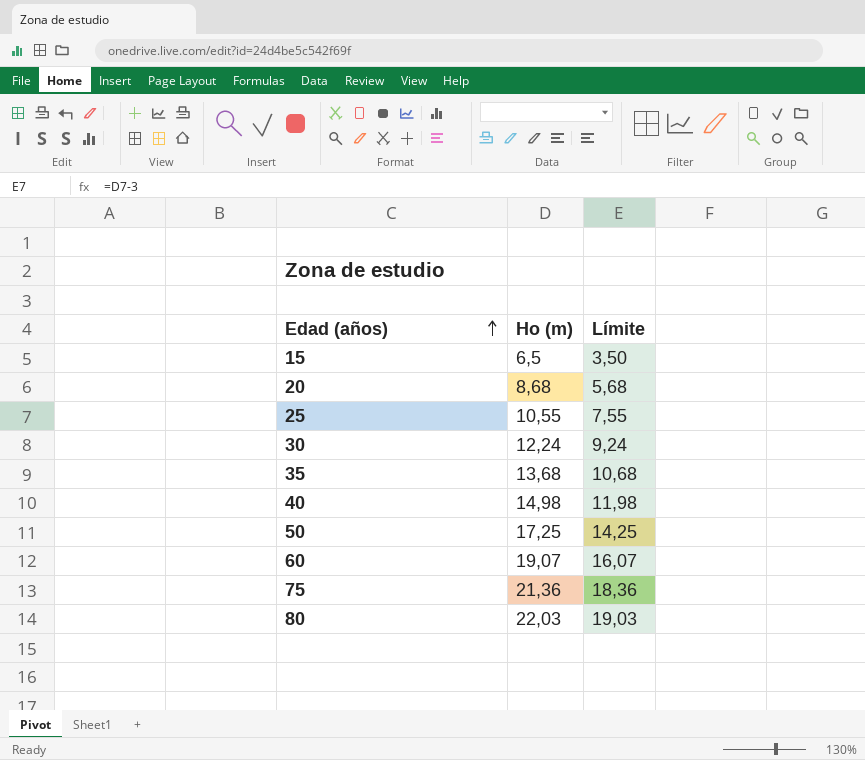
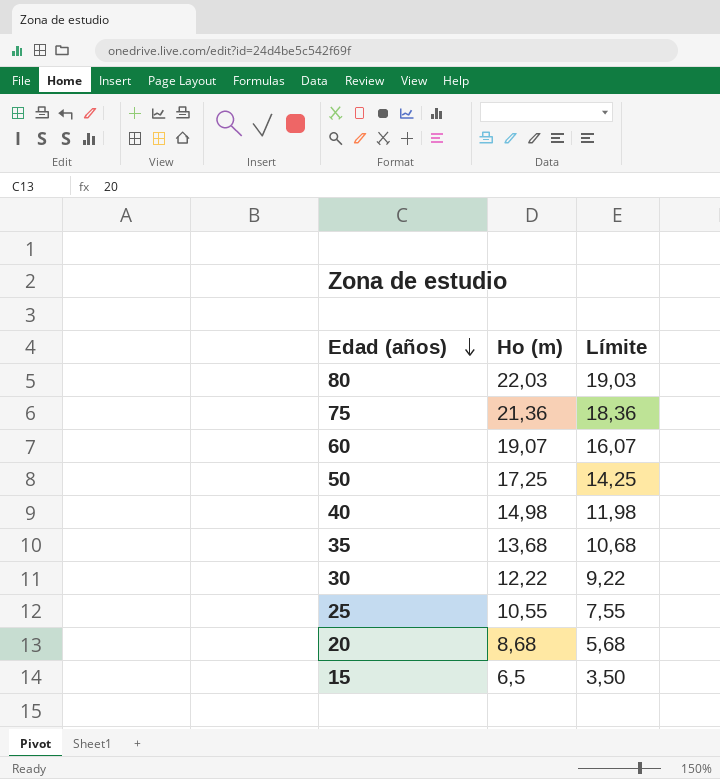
row order: Edad (años) ascending -> Edad (años) descending
30 | Ho (m): 12,24 -> 12,22
30 | Límite: 9,24 -> 9,22

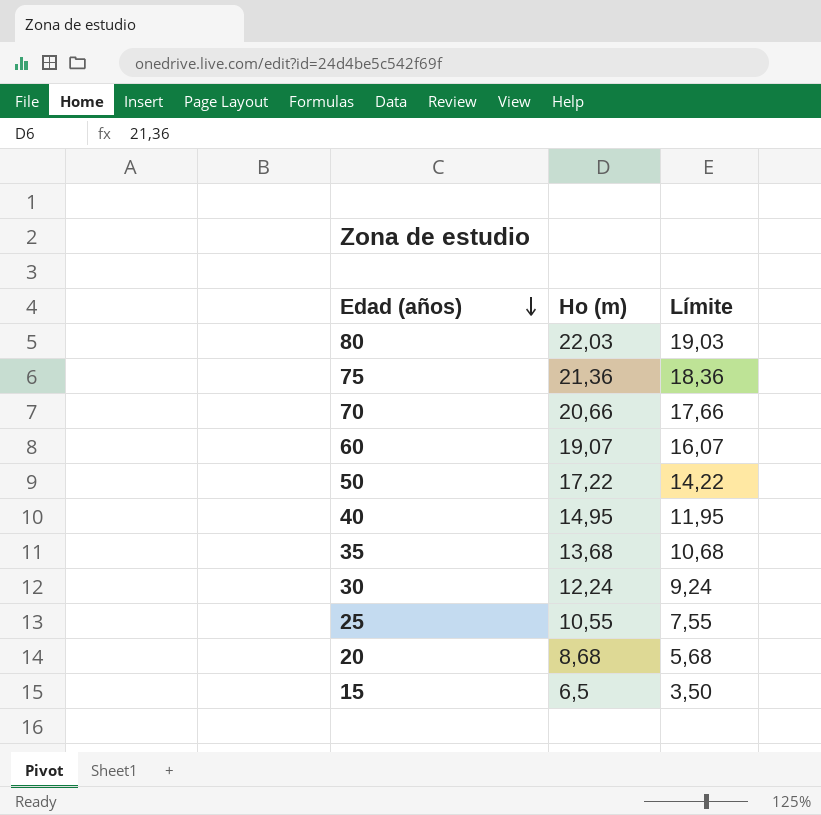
row 70: none -> 20,66 | 17,66
50 | Ho (m): 17,25 -> 17,22
50 | Límite: 14,25 -> 14,22
40 | Ho (m): 14,98 -> 14,95
40 | Límite: 11,98 -> 11,95
30 | Ho (m): 12,22 -> 12,24
30 | Límite: 9,22 -> 9,24

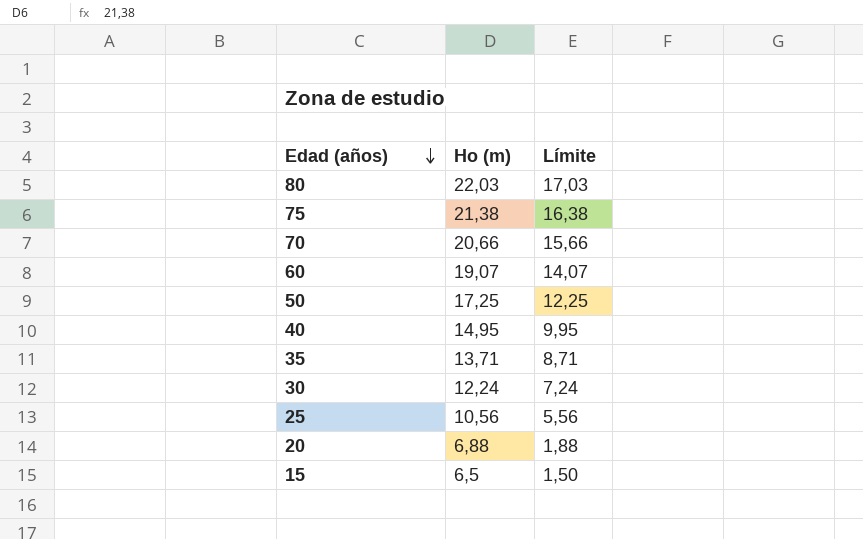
column Límite | formula: [Ho (m)] - 3 -> [Ho (m)] - 5
75 | Ho (m): 21,36 -> 21,38
50 | Ho (m): 17,22 -> 17,25
35 | Ho (m): 13,68 -> 13,71
25 | Ho (m): 10,55 -> 10,56
20 | Ho (m): 8,68 -> 6,88

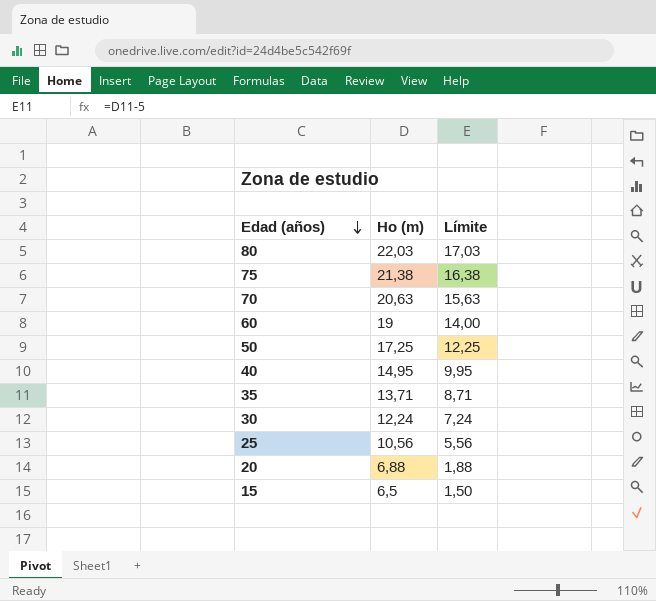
70 | Ho (m): 20,66 -> 20,63
70 | Límite: 15,66 -> 15,63
60 | Ho (m): 19,07 -> 19
60 | Límite: 14,07 -> 14,00

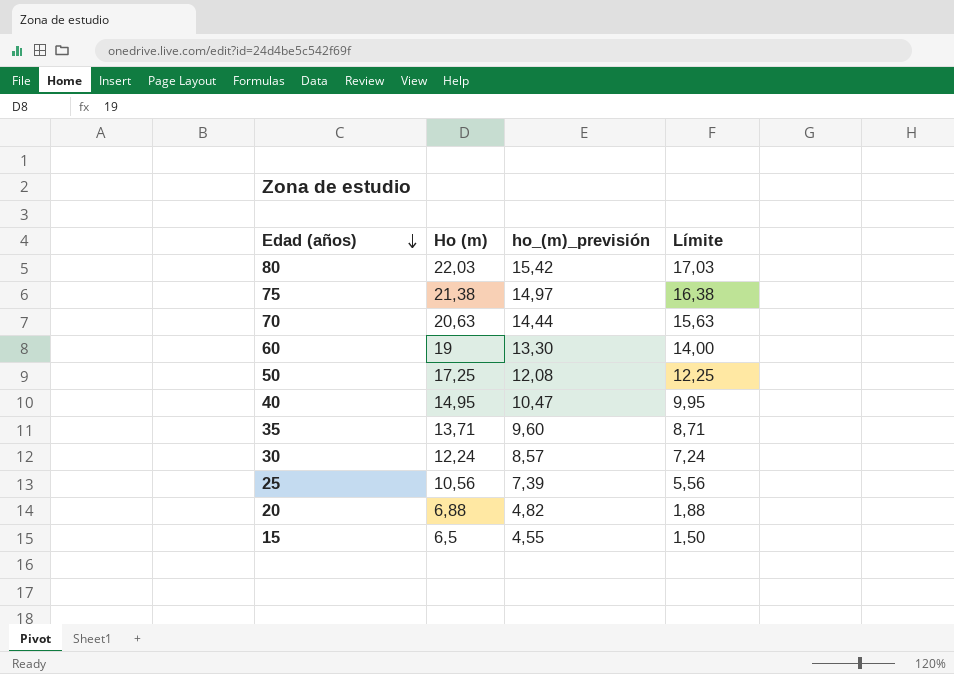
column ho_(m)_previsión | formula: none -> [Ho (m)] * 0,7

